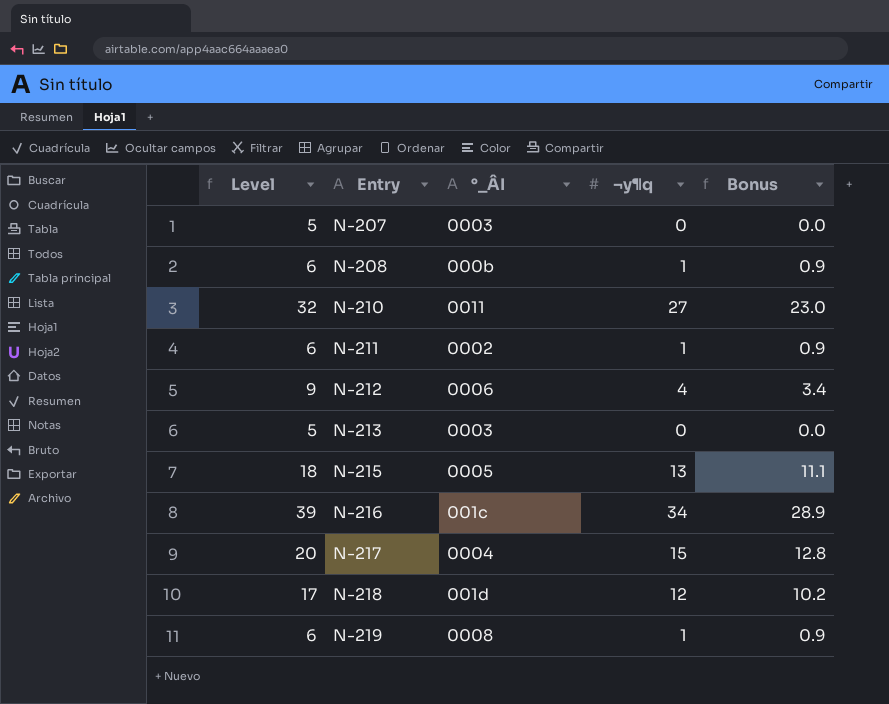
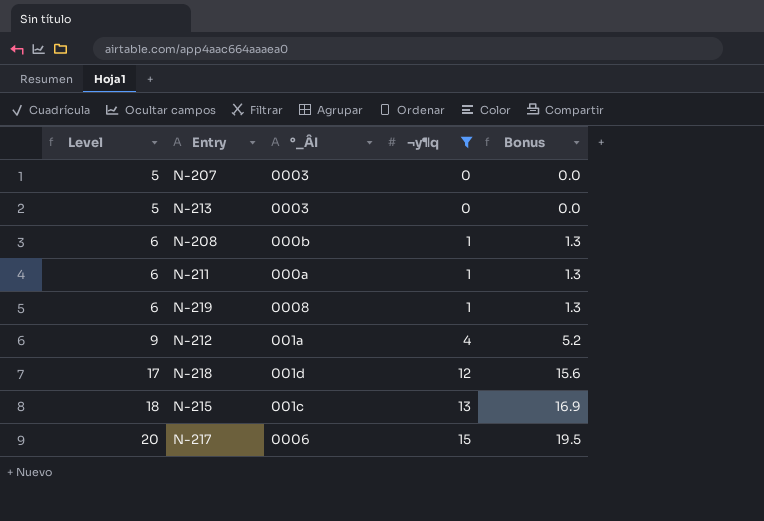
filter: none -> ¬y¶q <= 15
row order: Entry ascending -> Level ascending
column Bonus | formula: [¬y¶q] * 0.85 -> [¬y¶q] * 1.3
N-211 | °_ÂI: 0002 -> 000a
N-212 | °_ÂI: 0006 -> 001a
N-215 | °_ÂI: 0005 -> 001c
N-217 | °_ÂI: 0004 -> 0006

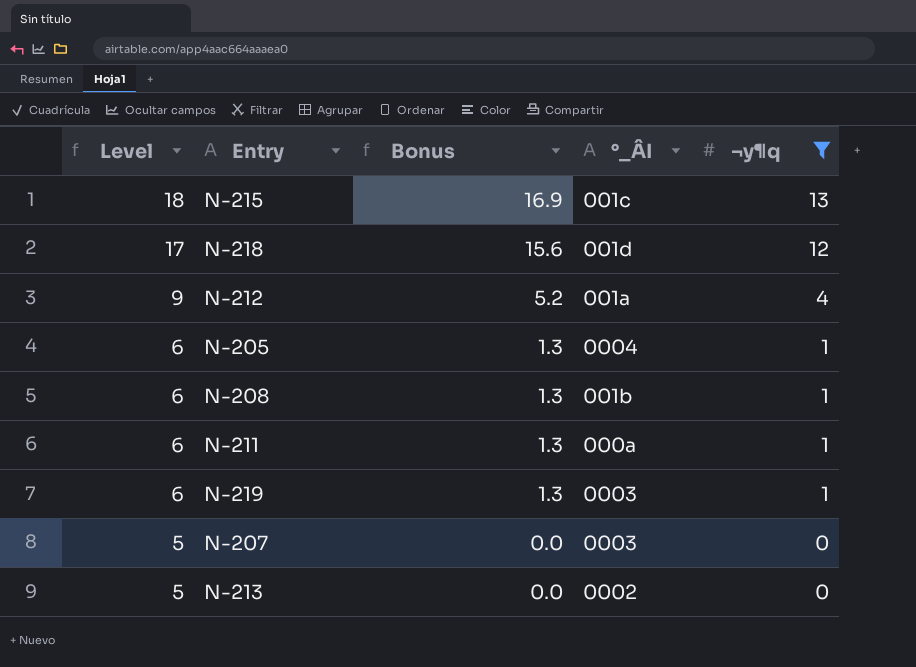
row order: Level ascending -> Level descending
column Bonus | position: 5 -> 3
row N-217: 20 | 0006 | 15 | 19.5 -> none
row N-205: none -> 6 | 1.3 | 0004 | 1
N-208 | °_ÂI: 000b -> 001b
N-219 | °_ÂI: 0008 -> 0003
N-213 | °_ÂI: 0003 -> 0002

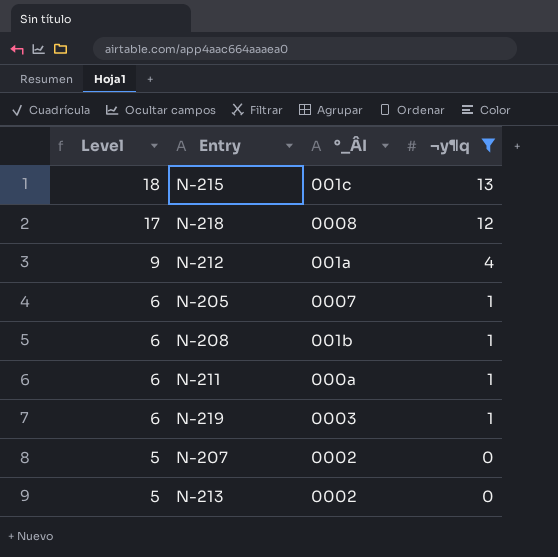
column Bonus | formula: [¬y¶q] * 1.3 -> none
N-218 | °_ÂI: 001d -> 0008
N-205 | °_ÂI: 0004 -> 0007
N-207 | °_ÂI: 0003 -> 0002

